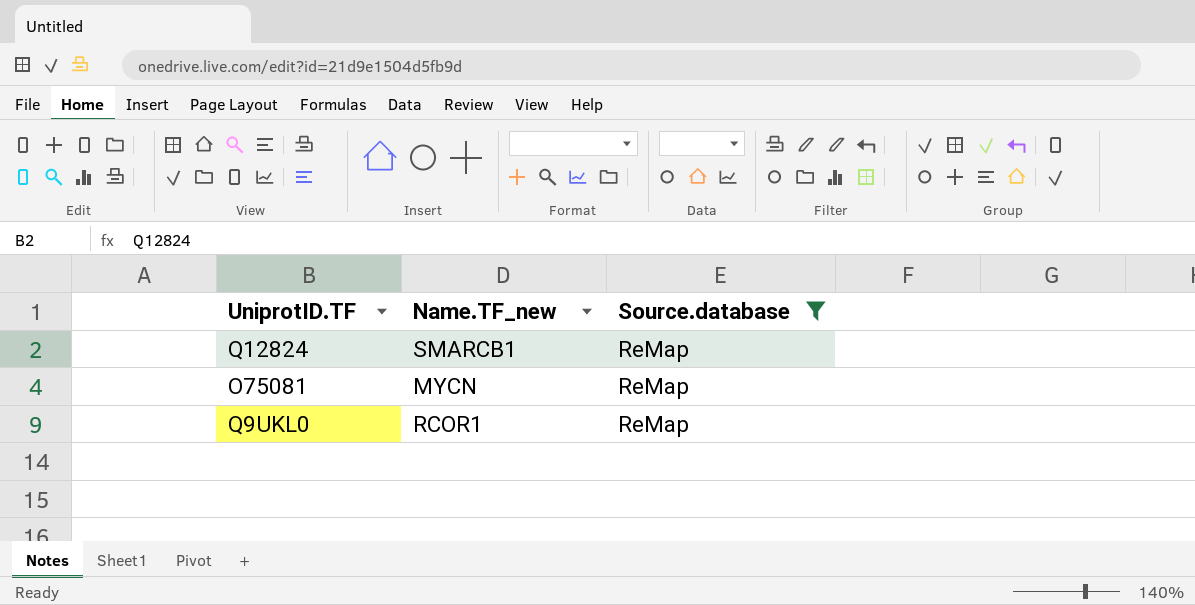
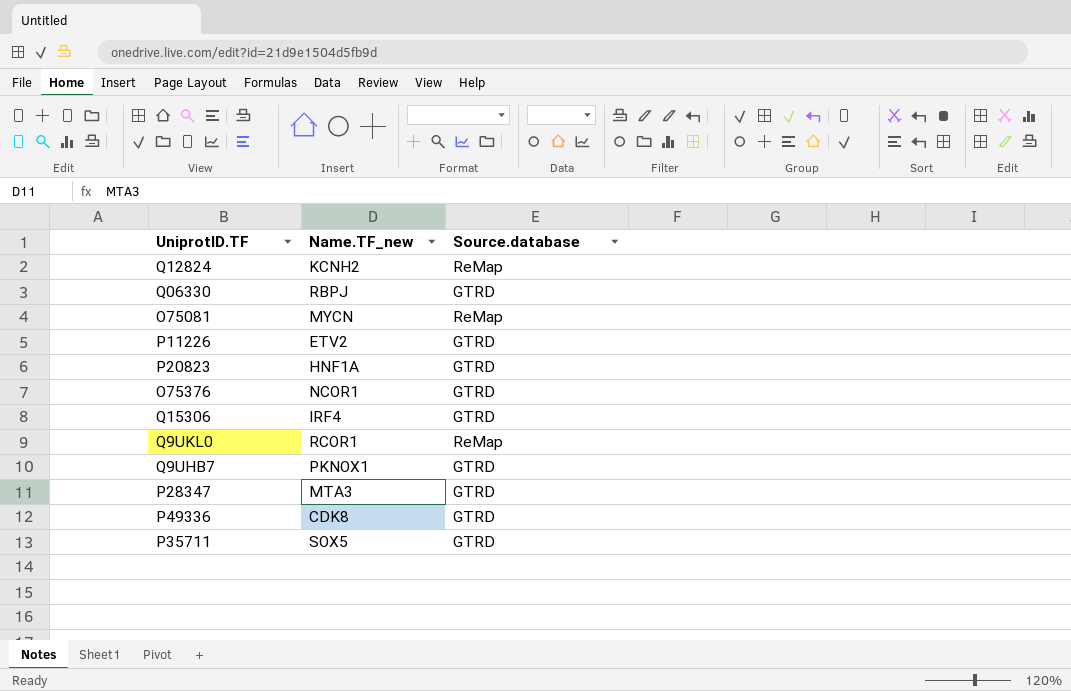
filter: Source.database = ReMap -> none
Q12824 | Name.TF_new: SMARCB1 -> KCNH2

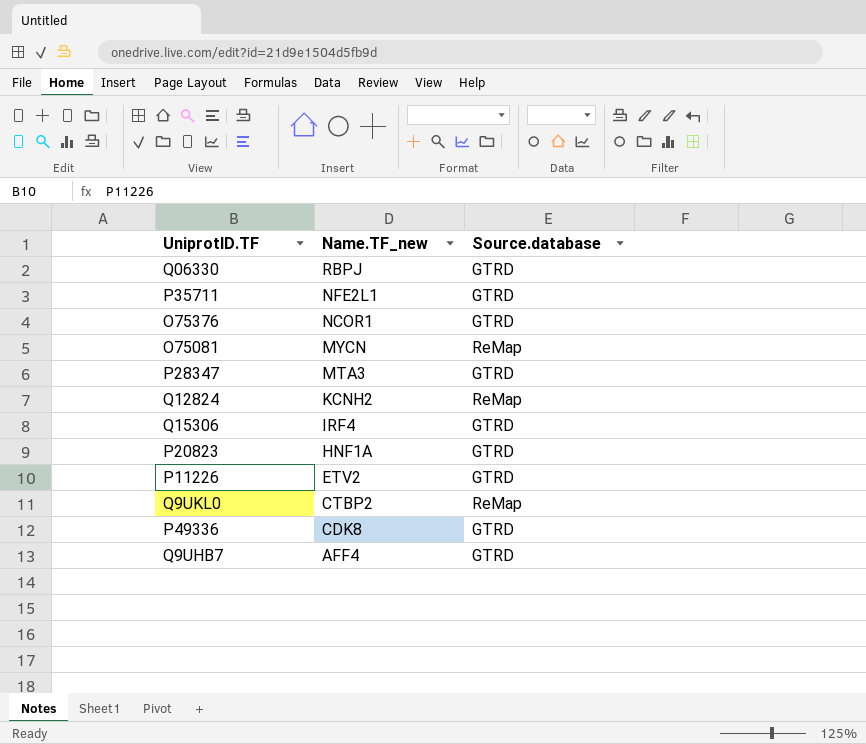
row order: none -> Name.TF_new descending
P35711 | Name.TF_new: SOX5 -> NFE2L1
Q9UKL0 | Name.TF_new: RCOR1 -> CTBP2
Q9UHB7 | Name.TF_new: PKNOX1 -> AFF4

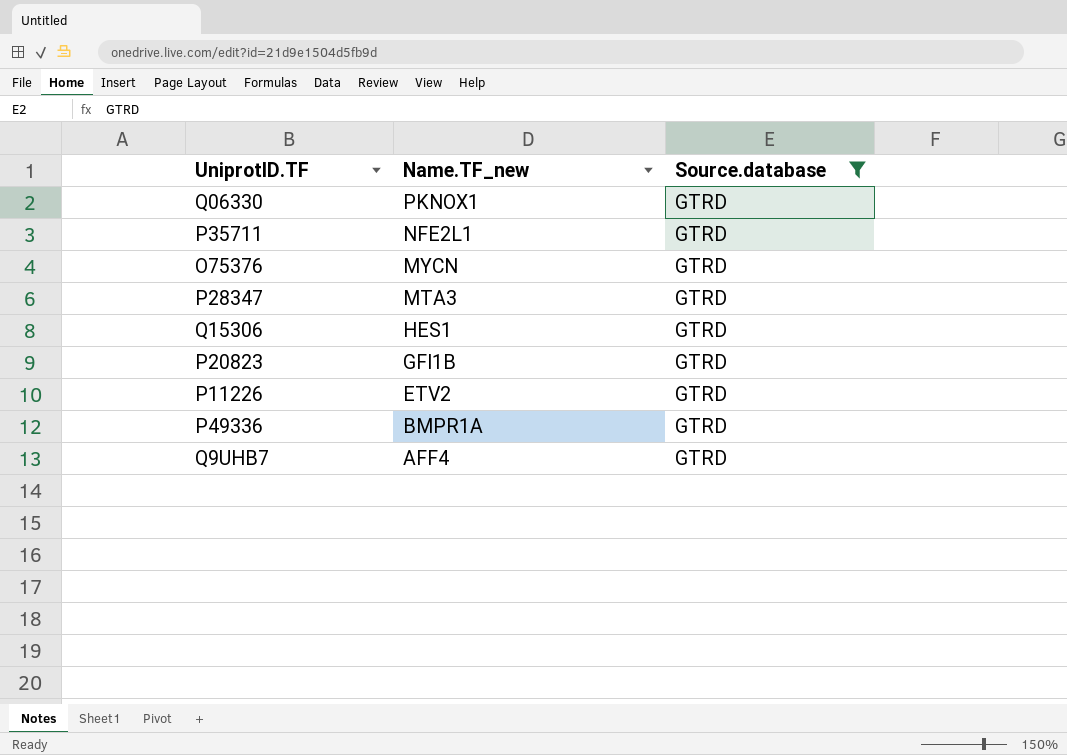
filter: none -> Source.database = GTRD
Q06330 | Name.TF_new: RBPJ -> PKNOX1
O75376 | Name.TF_new: NCOR1 -> MYCN
Q15306 | Name.TF_new: IRF4 -> HES1
P20823 | Name.TF_new: HNF1A -> GFI1B
P49336 | Name.TF_new: CDK8 -> BMPR1A

